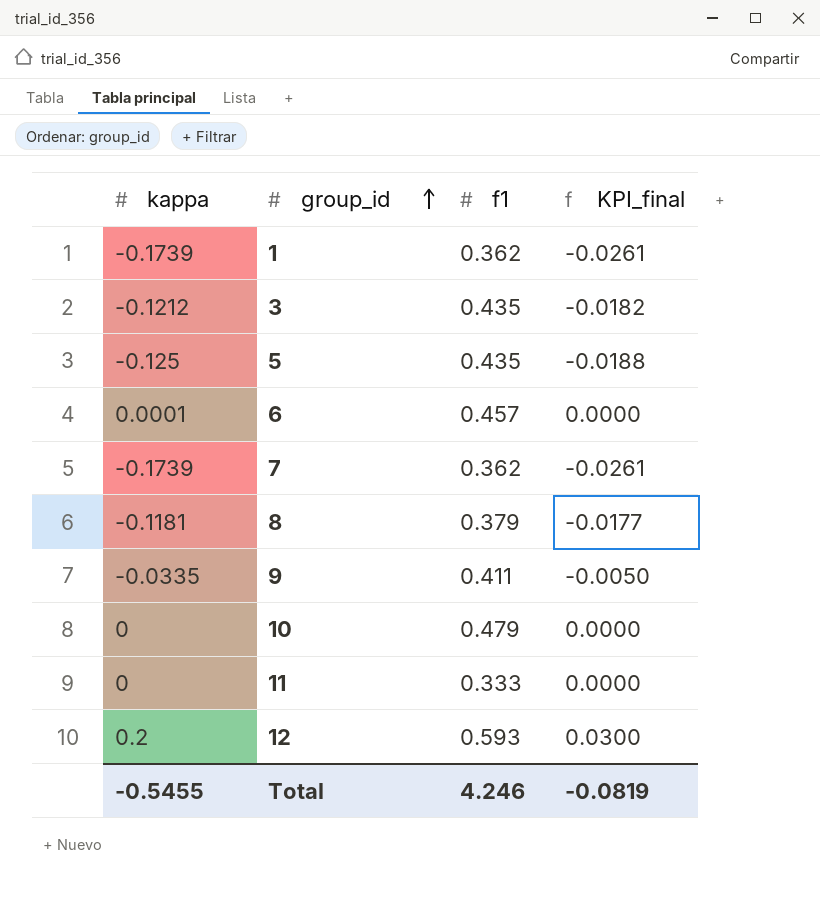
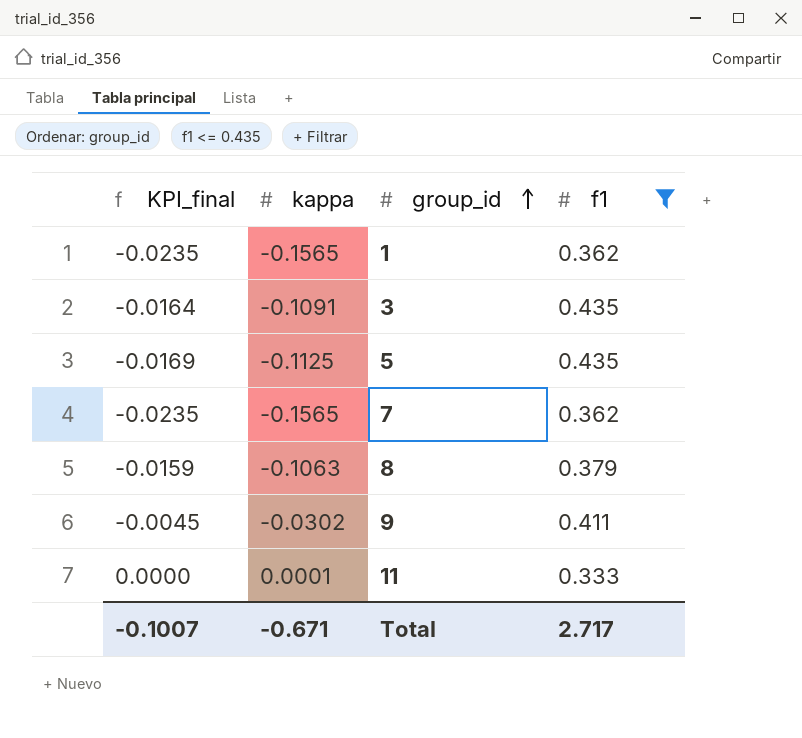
filter: none -> f1 <= 0.435
column KPI_final | position: 4 -> 1
1 | KPI_final: -0.0261 -> -0.0235
1 | kappa: -0.1739 -> -0.1565
3 | KPI_final: -0.0182 -> -0.0164
3 | kappa: -0.1212 -> -0.1091
5 | KPI_final: -0.0188 -> -0.0169
5 | kappa: -0.125 -> -0.1125
7 | KPI_final: -0.0261 -> -0.0235
7 | kappa: -0.1739 -> -0.1565
8 | KPI_final: -0.0177 -> -0.0159
8 | kappa: -0.1181 -> -0.1063
9 | KPI_final: -0.0050 -> -0.0045
9 | kappa: -0.0335 -> -0.0302
11 | kappa: 0 -> 0.0001
Total | KPI_final: -0.0819 -> -0.1007
Total | kappa: -0.5455 -> -0.671
Total | f1: 4.246 -> 2.717

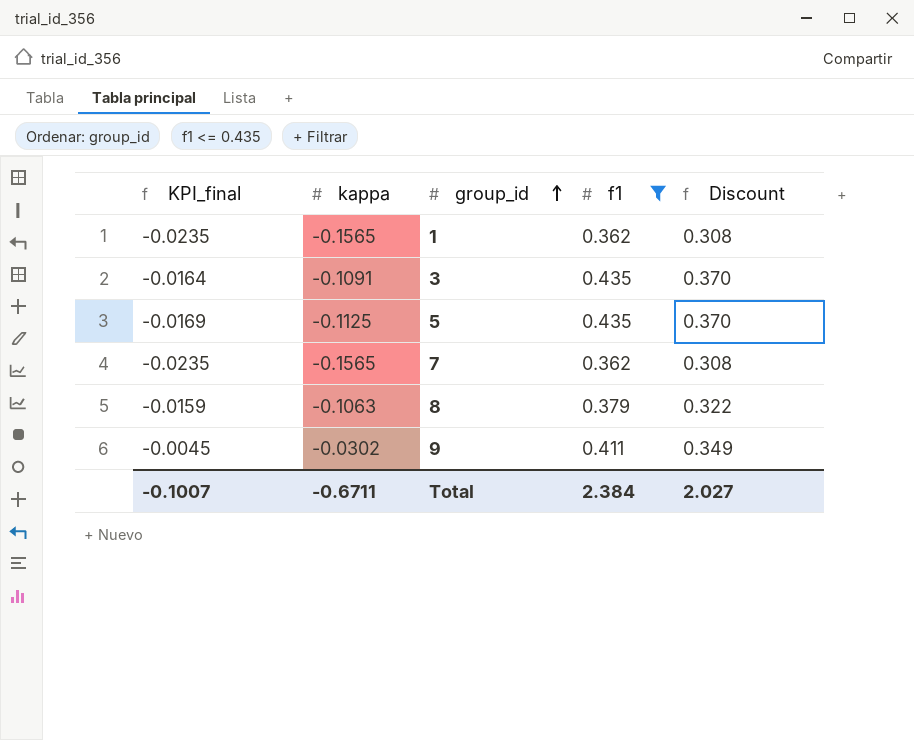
column Discount | formula: none -> [f1] * 0.85
row 11: 0.0000 | 0.0001 | 0.333 -> none
Total | kappa: -0.671 -> -0.6711
Total | f1: 2.717 -> 2.384

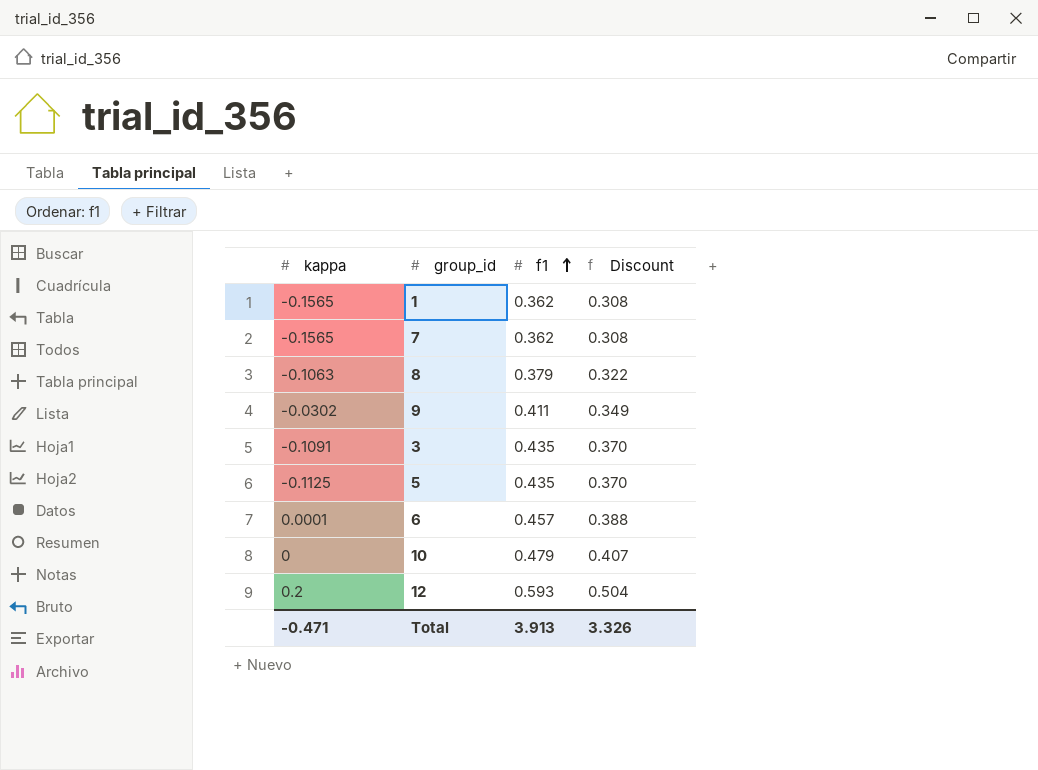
filter: f1 <= 0.435 -> none
row order: group_id ascending -> f1 ascending
column KPI_final | formula: [kappa] * 0.15 -> none
Total | kappa: -0.6711 -> -0.471
Total | f1: 2.384 -> 3.913
Total | Discount: 2.027 -> 3.326

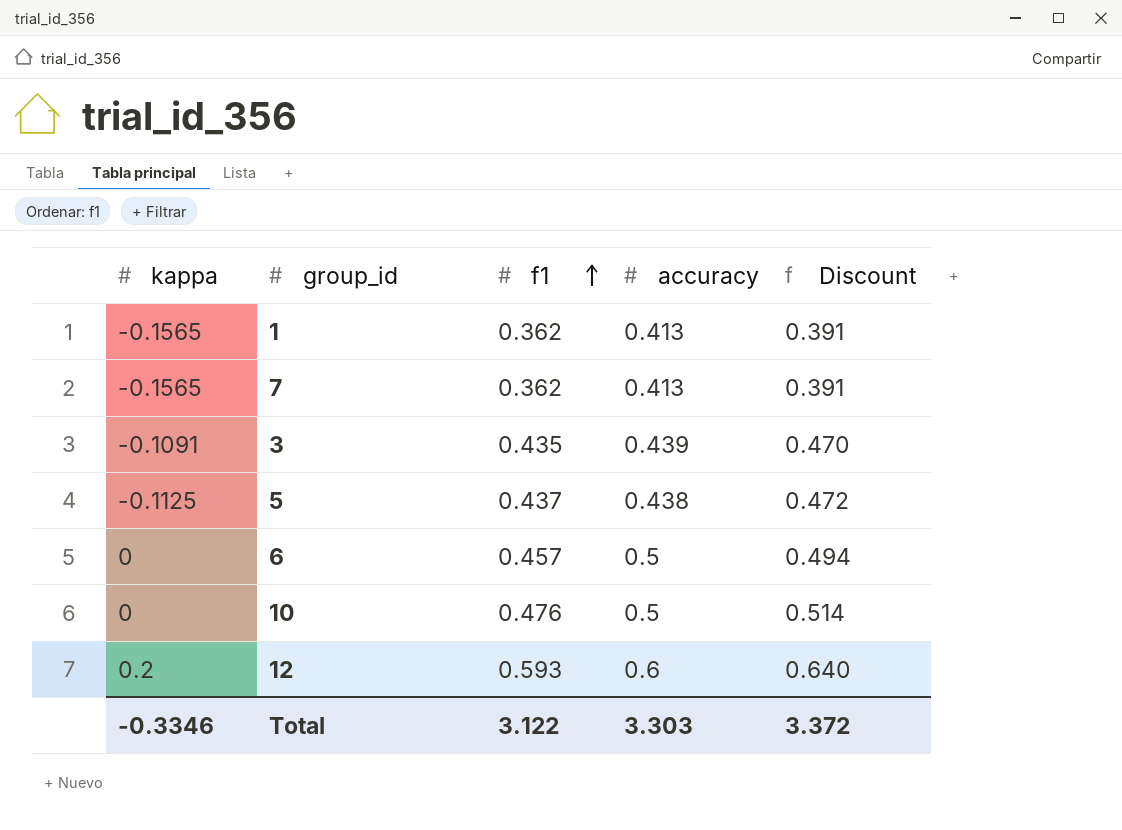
column accuracy | position: none -> 4
column Discount | formula: [f1] * 0.85 -> [f1] * 1.08
row 8: -0.1063 | 0.379 | 0.322 -> none
row 9: -0.0302 | 0.411 | 0.349 -> none
5 | f1: 0.435 -> 0.437
6 | kappa: 0.0001 -> 0
10 | f1: 0.479 -> 0.476
Total | kappa: -0.471 -> -0.3346
Total | f1: 3.913 -> 3.122
Total | Discount: 3.326 -> 3.372

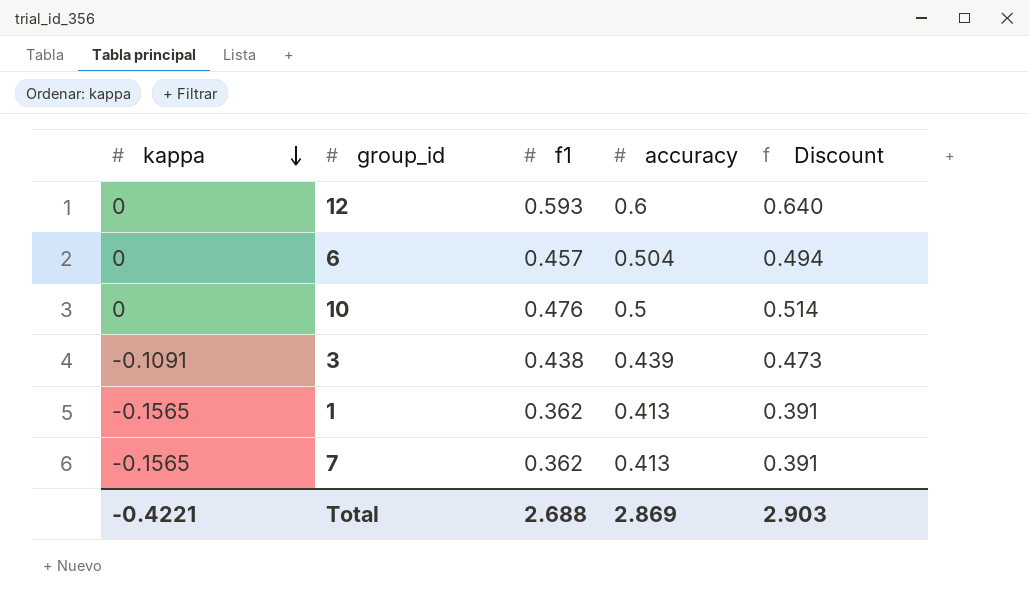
row order: f1 ascending -> kappa descending
row 5: -0.1125 | 0.437 | 0.438 | 0.472 -> none
12 | kappa: 0.2 -> 0
6 | accuracy: 0.5 -> 0.504
3 | f1: 0.435 -> 0.438
3 | Discount: 0.470 -> 0.473
Total | kappa: -0.3346 -> -0.4221
Total | f1: 3.122 -> 2.688
Total | accuracy: 3.303 -> 2.869
Total | Discount: 3.372 -> 2.903

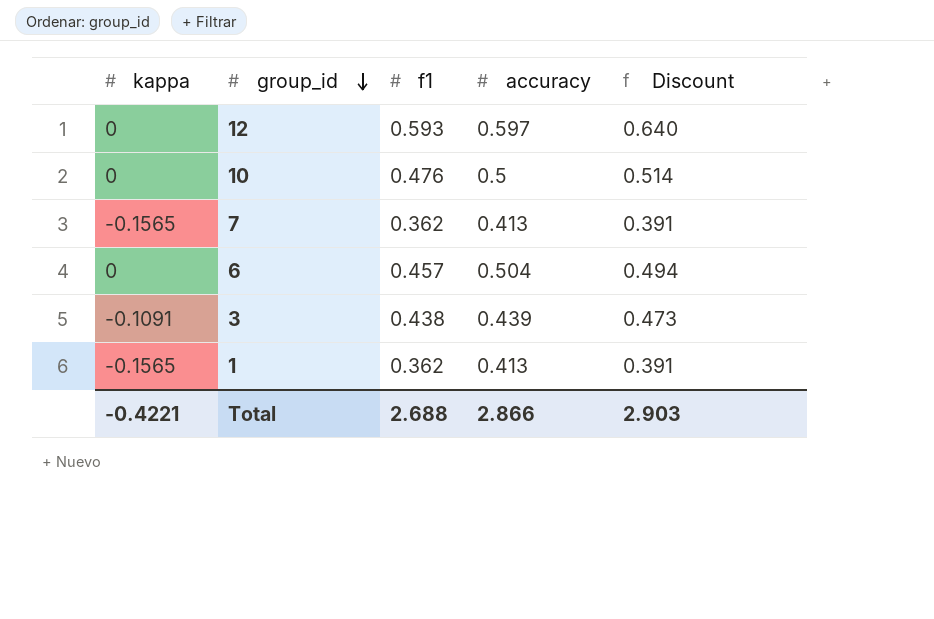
row order: kappa descending -> group_id descending
12 | accuracy: 0.6 -> 0.597
Total | accuracy: 2.869 -> 2.866

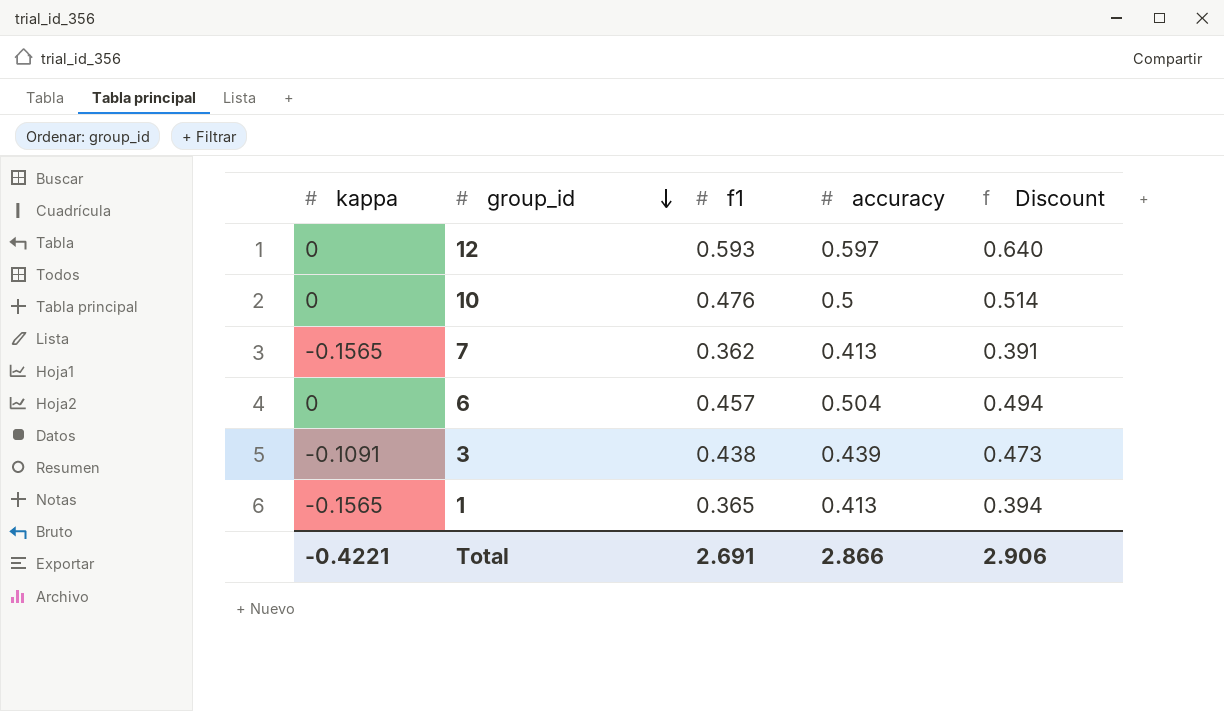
1 | f1: 0.362 -> 0.365
1 | Discount: 0.391 -> 0.394
Total | f1: 2.688 -> 2.691
Total | Discount: 2.903 -> 2.906

